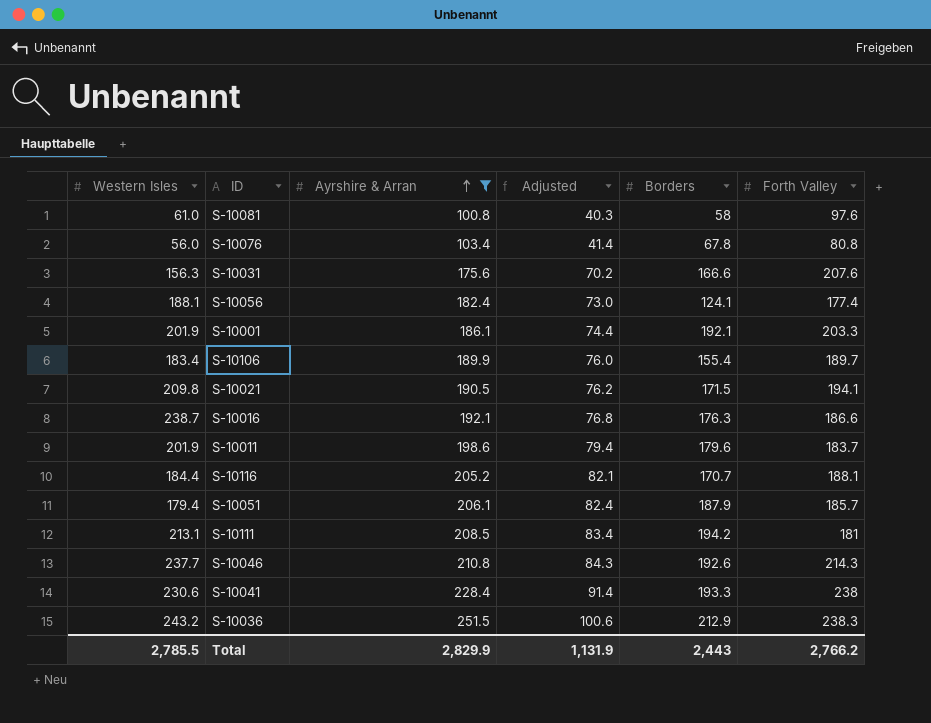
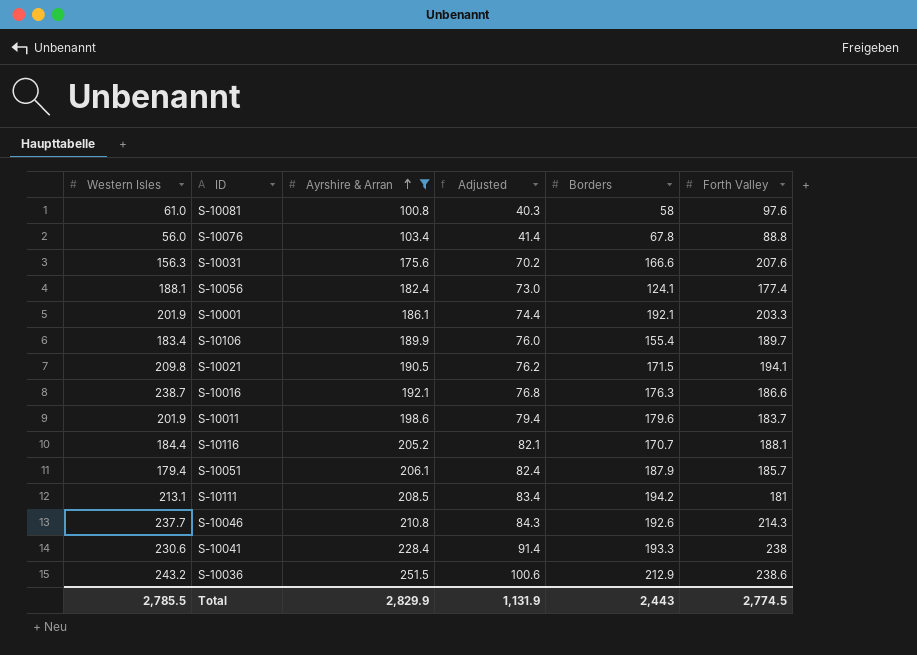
S-10076 | Forth Valley: 80.8 -> 88.8
S-10036 | Forth Valley: 238.3 -> 238.6
Total | Forth Valley: 2,766.2 -> 2,774.5

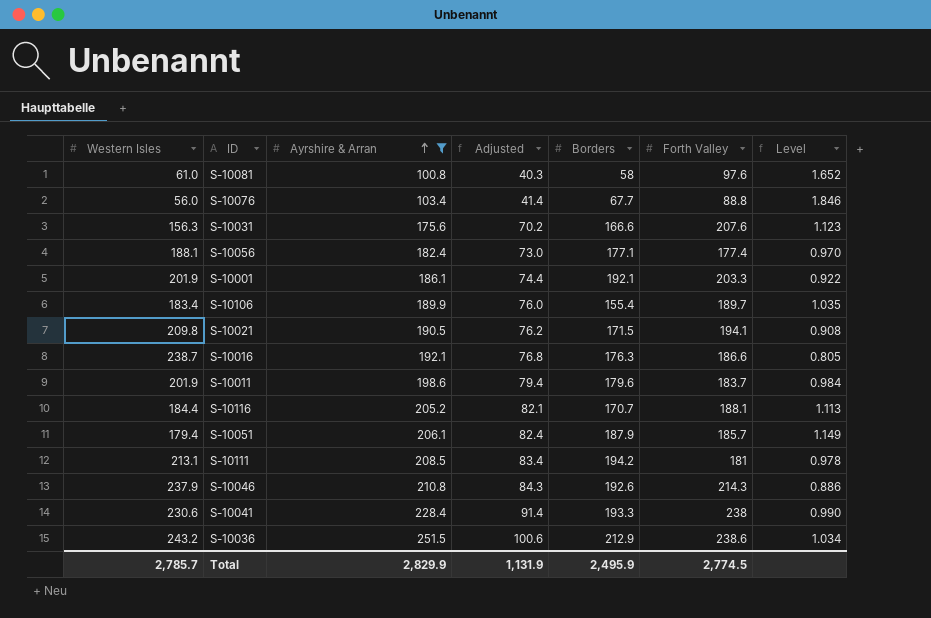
column Level | formula: none -> [Ayrshire & Arran] / [Western Isles]
S-10076 | Borders: 67.8 -> 67.7
S-10056 | Borders: 124.1 -> 177.1
S-10046 | Western Isles: 237.7 -> 237.9
Total | Western Isles: 2,785.5 -> 2,785.7
Total | Borders: 2,443 -> 2,495.9

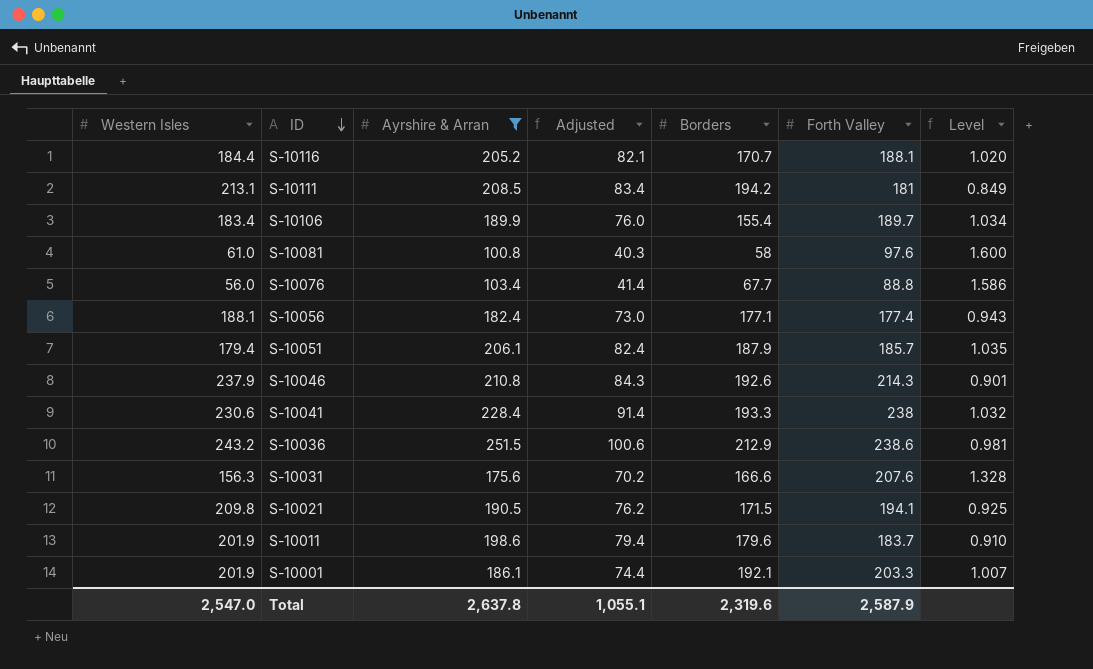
row order: Ayrshire & Arran ascending -> ID descending
column Level | formula: [Ayrshire & Arran] / [Western Isles] -> [Forth Valley] / [Western Isles]
row S-10016: 238.7 | 192.1 | 76.8 | 176.3 | 186.6 | 0.805 -> none
Total | Western Isles: 2,785.7 -> 2,547.0
Total | Ayrshire & Arran: 2,829.9 -> 2,637.8
Total | Adjusted: 1,131.9 -> 1,055.1
Total | Borders: 2,495.9 -> 2,319.6
Total | Forth Valley: 2,774.5 -> 2,587.9

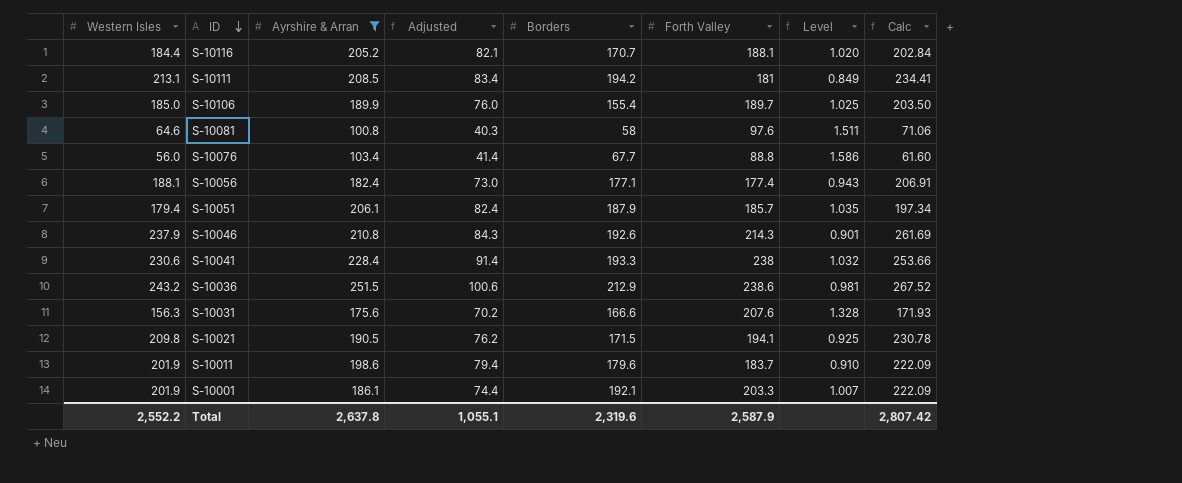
column Calc | formula: none -> [Western Isles] * 1.1
S-10106 | Western Isles: 183.4 -> 185.0
S-10106 | Level: 1.034 -> 1.025
S-10081 | Western Isles: 61.0 -> 64.6
S-10081 | Level: 1.600 -> 1.511
Total | Western Isles: 2,547.0 -> 2,552.2

